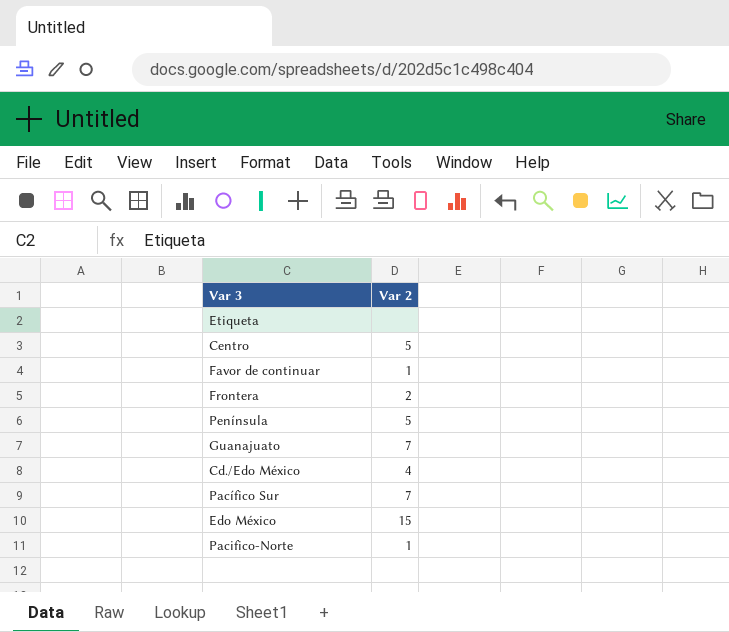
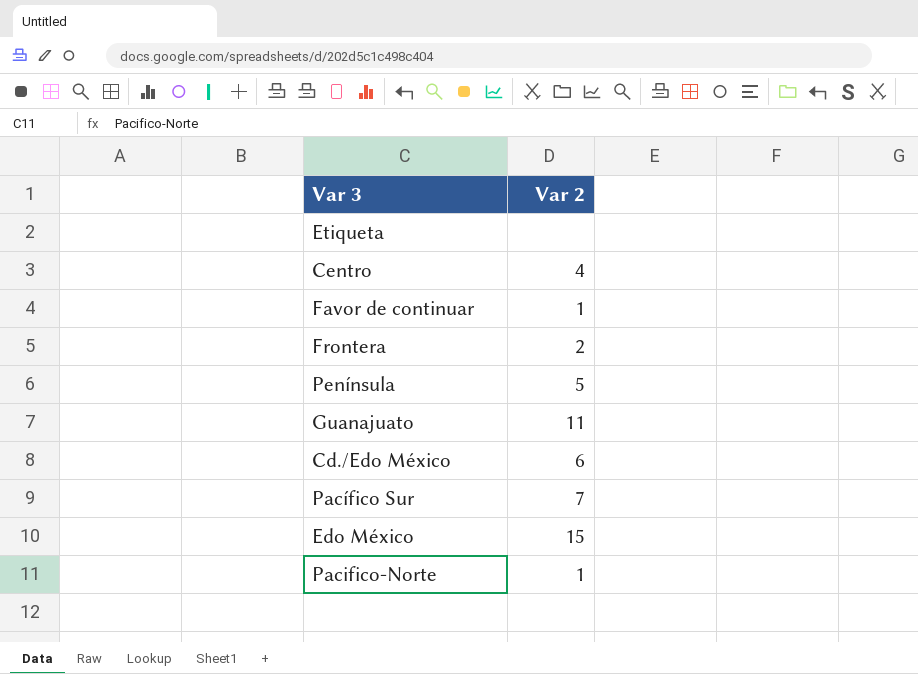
Centro | Var 2: 5 -> 4
Guanajuato | Var 2: 7 -> 11
Cd./Edo México | Var 2: 4 -> 6

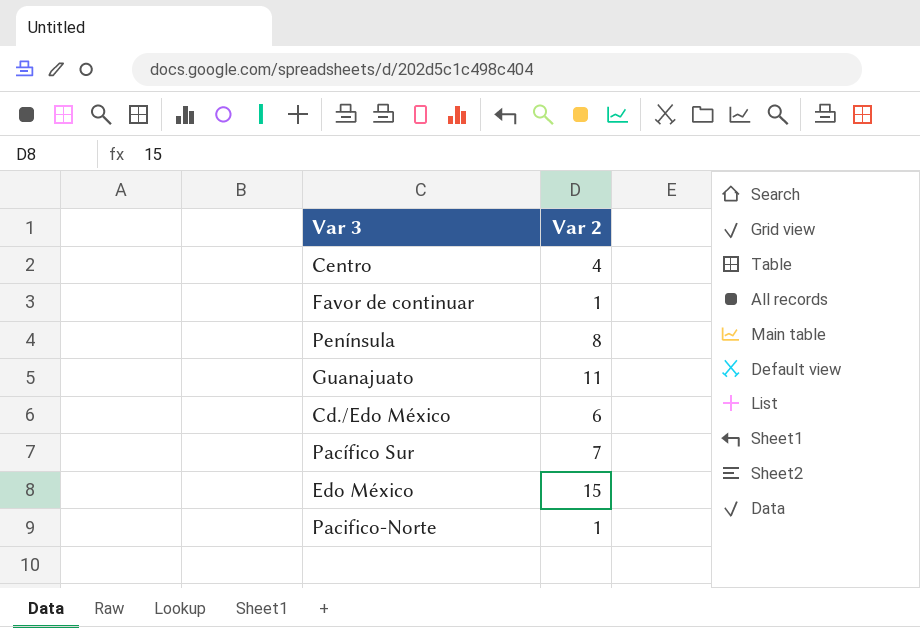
row Etiqueta: none -> none
row Frontera: 2 -> none
Península | Var 2: 5 -> 8

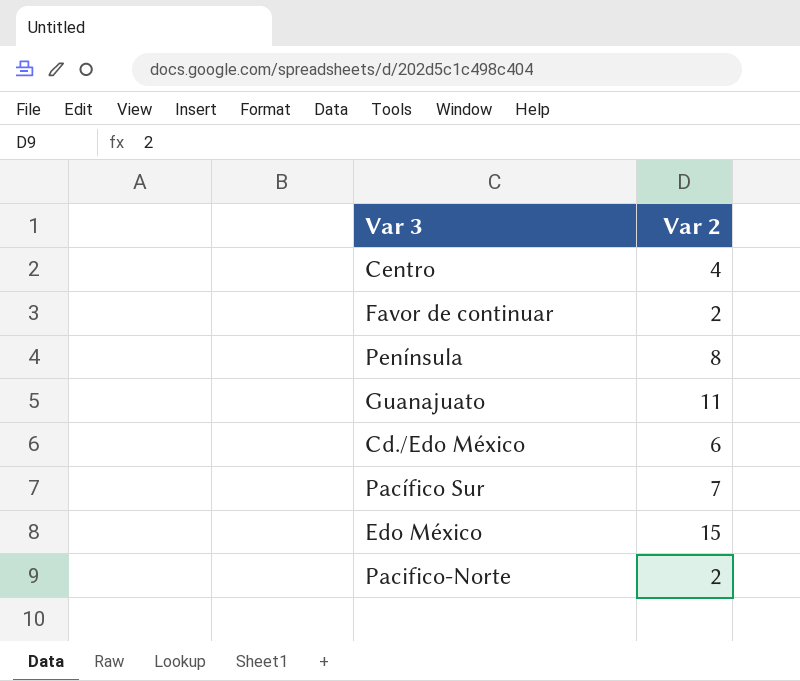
Favor de continuar | Var 2: 1 -> 2
Pacifico-Norte | Var 2: 1 -> 2

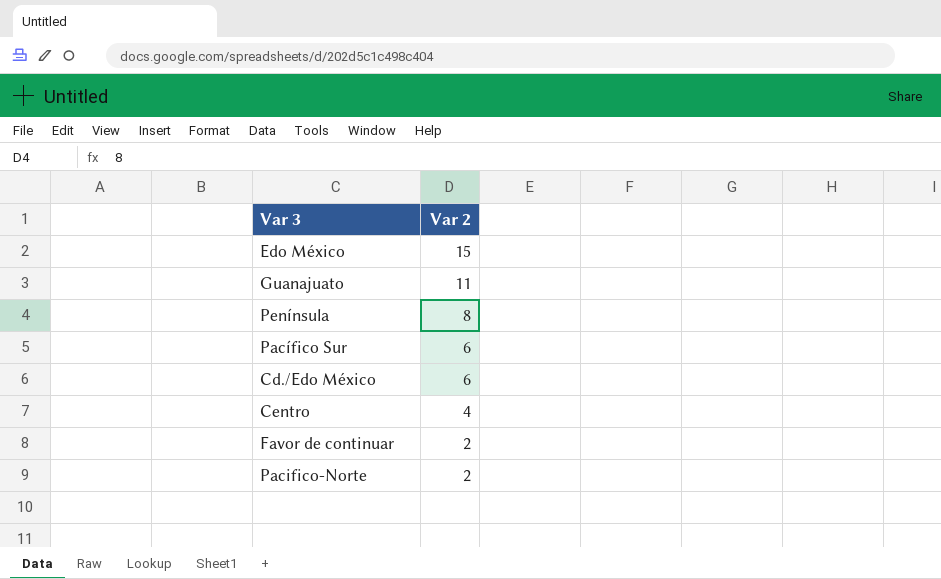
row order: none -> Var 2 descending
Pacífico Sur | Var 2: 7 -> 6

